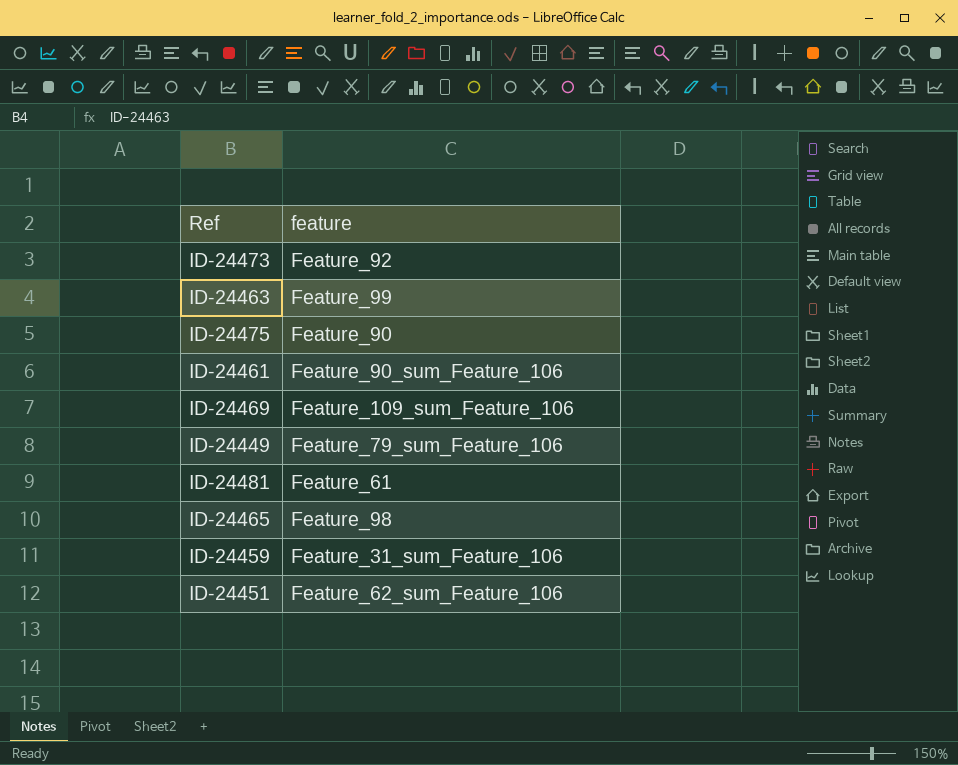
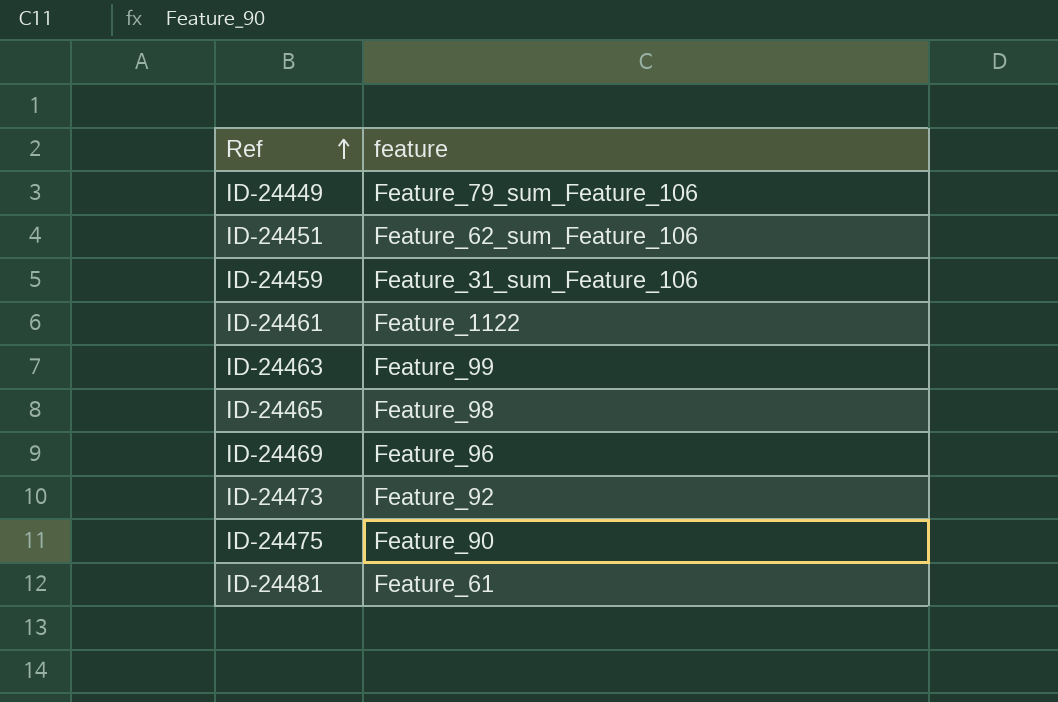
row order: none -> Ref ascending
ID-24461 | feature: Feature_90_sum_Feature_106 -> Feature_1122
ID-24469 | feature: Feature_109_sum_Feature_106 -> Feature_96

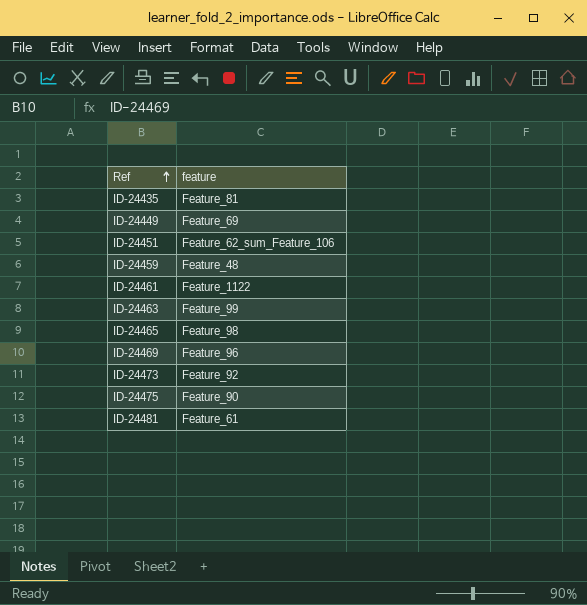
row ID-24435: none -> Feature_81
ID-24449 | feature: Feature_79_sum_Feature_106 -> Feature_69
ID-24459 | feature: Feature_31_sum_Feature_106 -> Feature_48

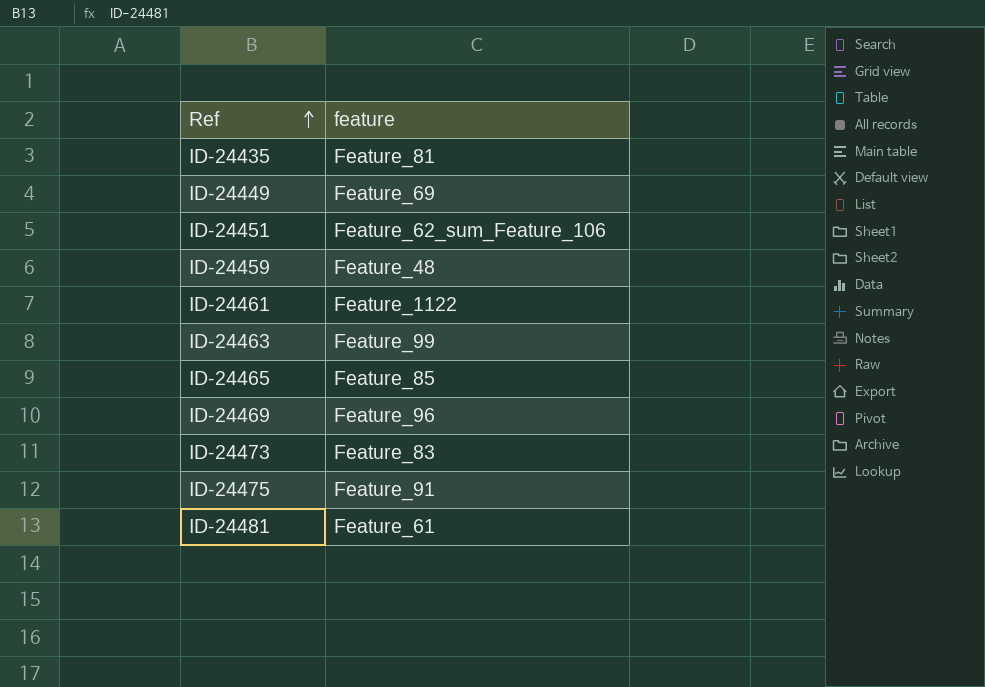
ID-24465 | feature: Feature_98 -> Feature_85
ID-24473 | feature: Feature_92 -> Feature_83
ID-24475 | feature: Feature_90 -> Feature_91

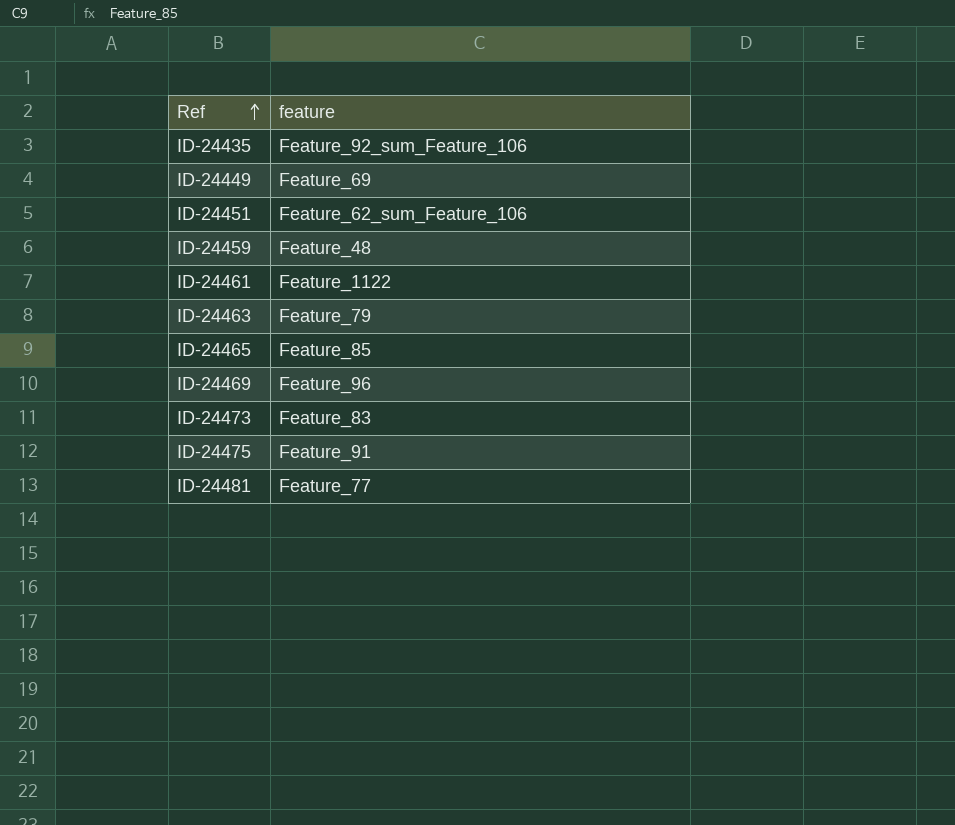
ID-24435 | feature: Feature_81 -> Feature_92_sum_Feature_106
ID-24463 | feature: Feature_99 -> Feature_79
ID-24481 | feature: Feature_61 -> Feature_77

